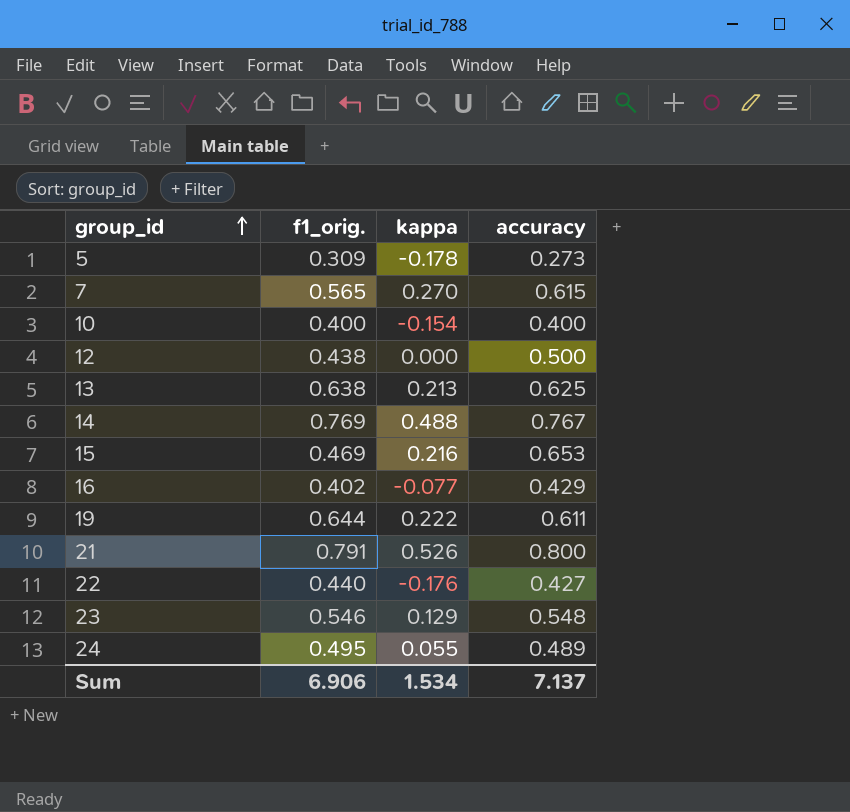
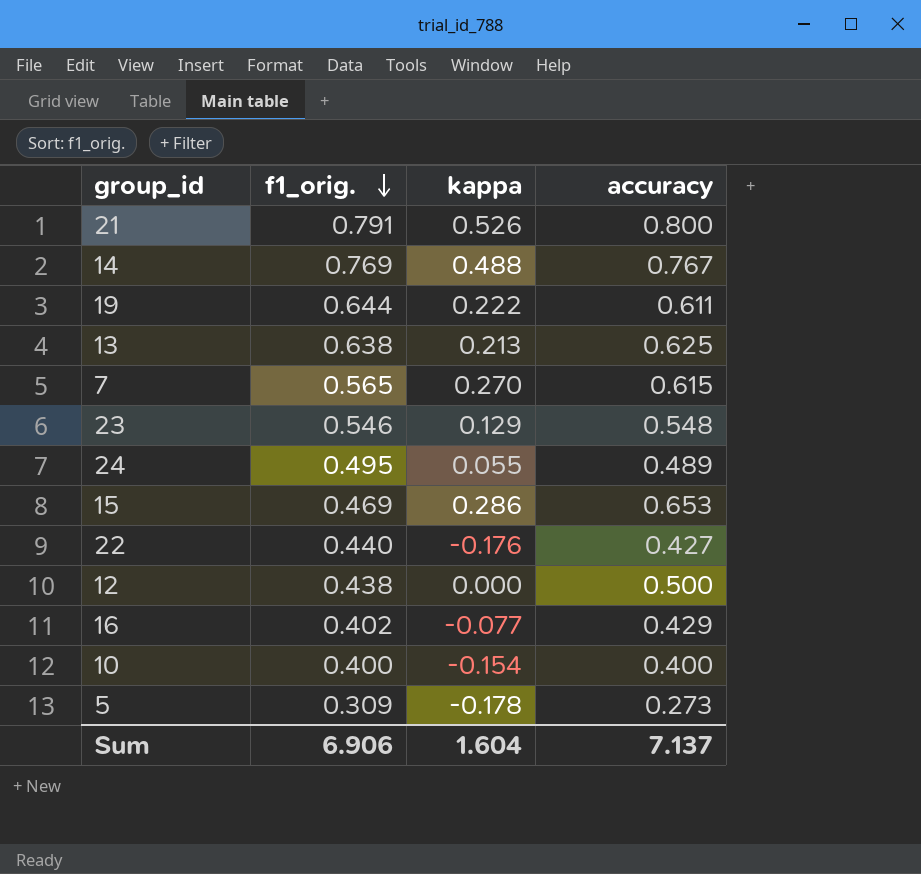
row order: group_id ascending -> f1_orig. descending
15 | kappa: 0.216 -> 0.286
Sum | kappa: 1.534 -> 1.604

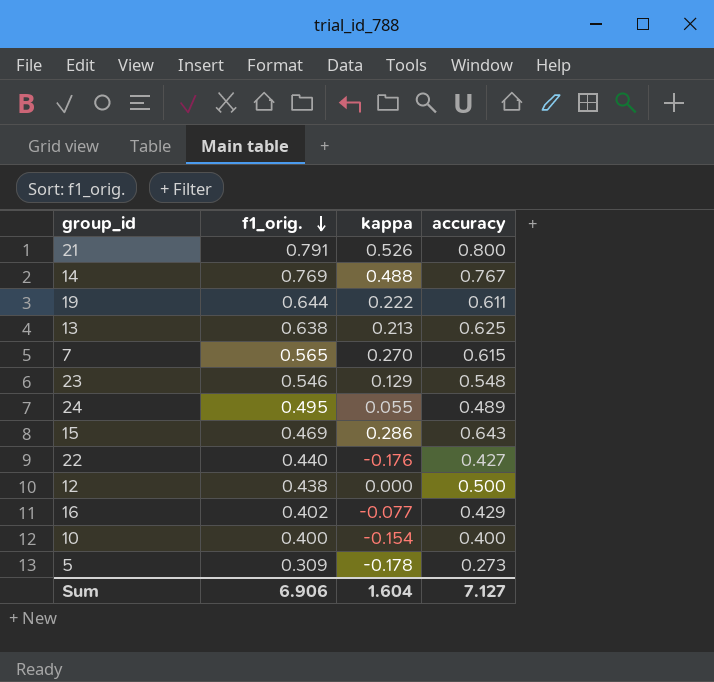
15 | accuracy: 0.653 -> 0.643
Sum | accuracy: 7.137 -> 7.127

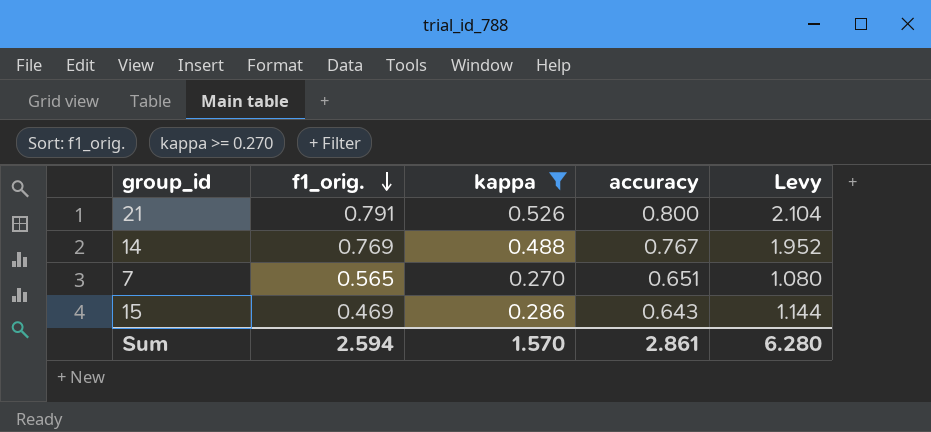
filter: none -> kappa >= 0.270
column Levy | formula: none -> [kappa] * 4
7 | accuracy: 0.615 -> 0.651
Sum | f1_orig.: 6.906 -> 2.594
Sum | kappa: 1.604 -> 1.570
Sum | accuracy: 7.127 -> 2.861

